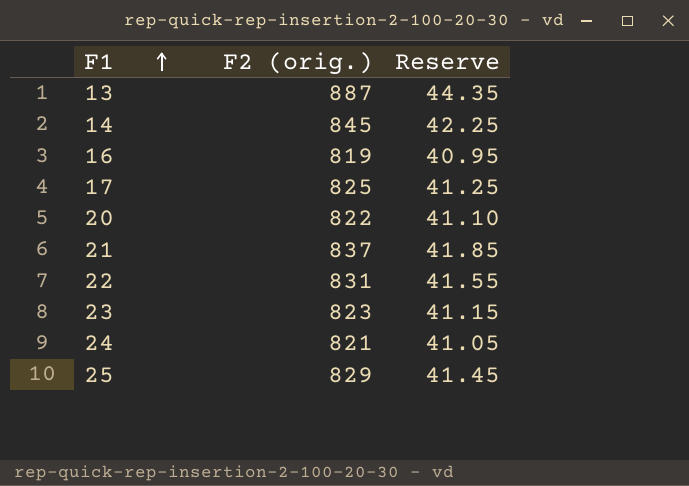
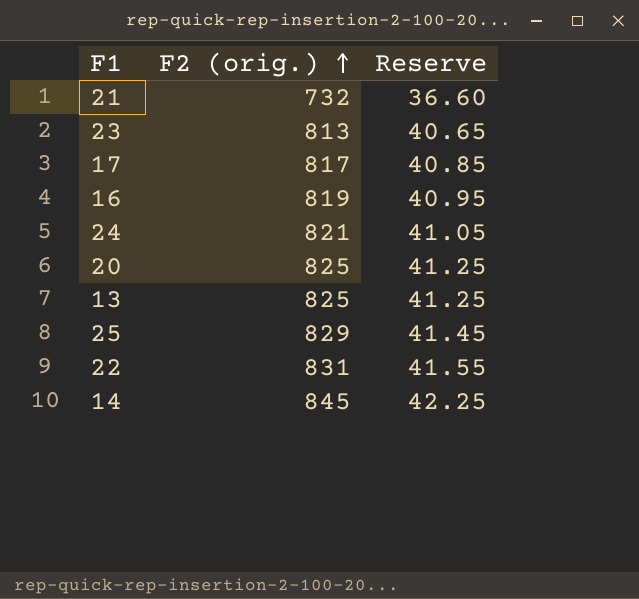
row order: F1 ascending -> F2 (orig.) ascending
21 | F2 (orig.): 837 -> 732
21 | Reserve: 41.85 -> 36.60
23 | F2 (orig.): 823 -> 813
23 | Reserve: 41.15 -> 40.65
17 | F2 (orig.): 825 -> 817
17 | Reserve: 41.25 -> 40.85
20 | F2 (orig.): 822 -> 825
20 | Reserve: 41.10 -> 41.25
13 | F2 (orig.): 887 -> 825
13 | Reserve: 44.35 -> 41.25

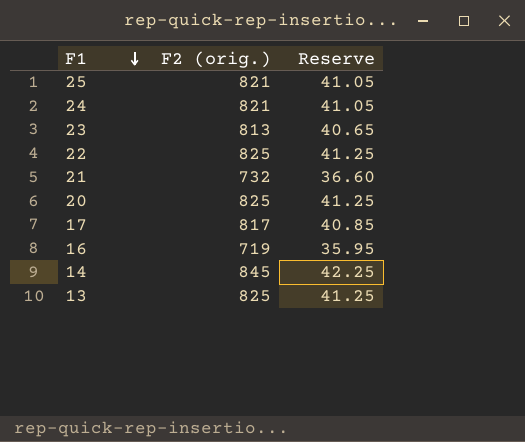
row order: F2 (orig.) ascending -> F1 descending
25 | F2 (orig.): 829 -> 821
25 | Reserve: 41.45 -> 41.05
22 | F2 (orig.): 831 -> 825
22 | Reserve: 41.55 -> 41.25
16 | F2 (orig.): 819 -> 719
16 | Reserve: 40.95 -> 35.95

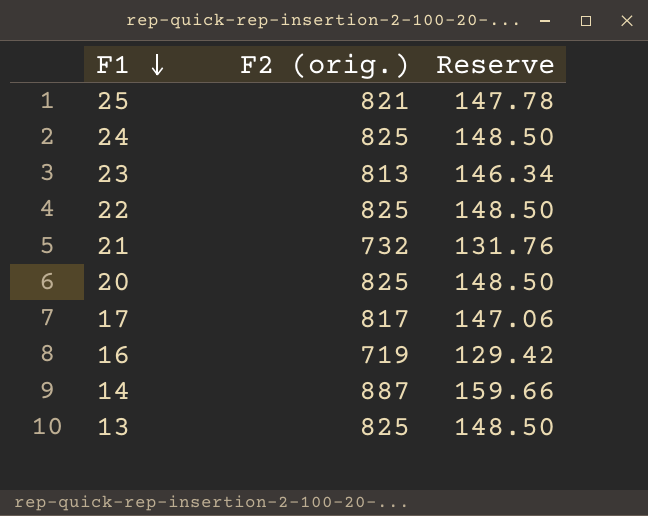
column Reserve | formula: [F2 (orig.)] * 0.05 -> [F2 (orig.)] * 0.18
24 | F2 (orig.): 821 -> 825
14 | F2 (orig.): 845 -> 887

